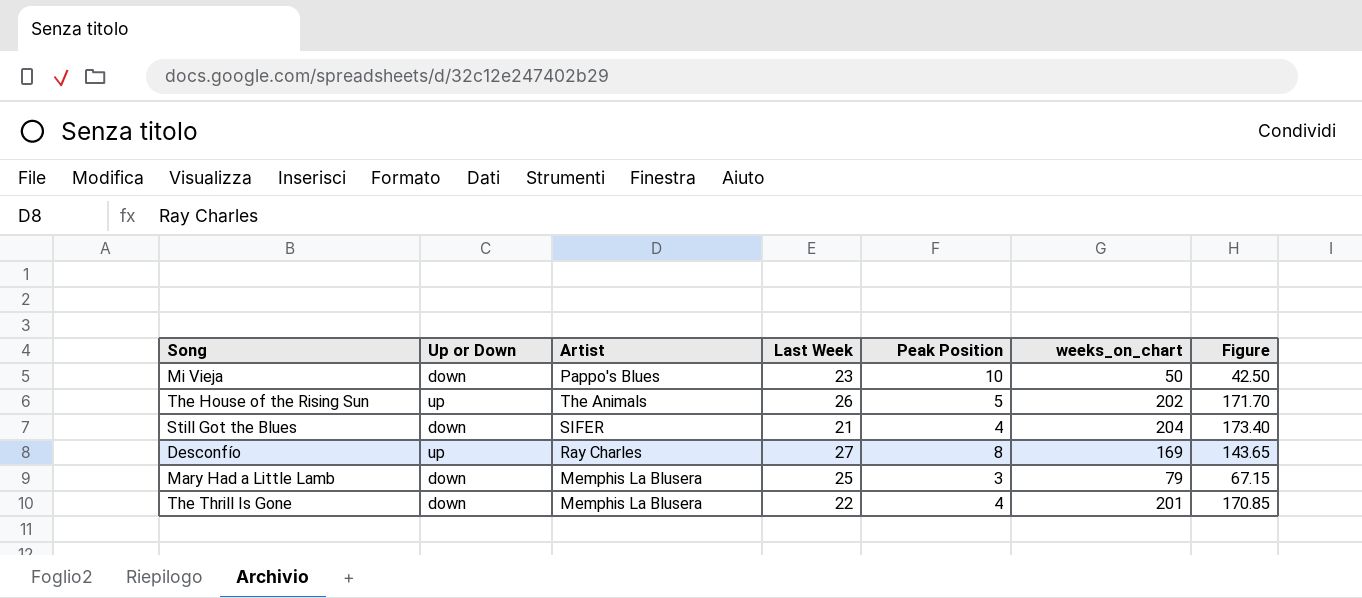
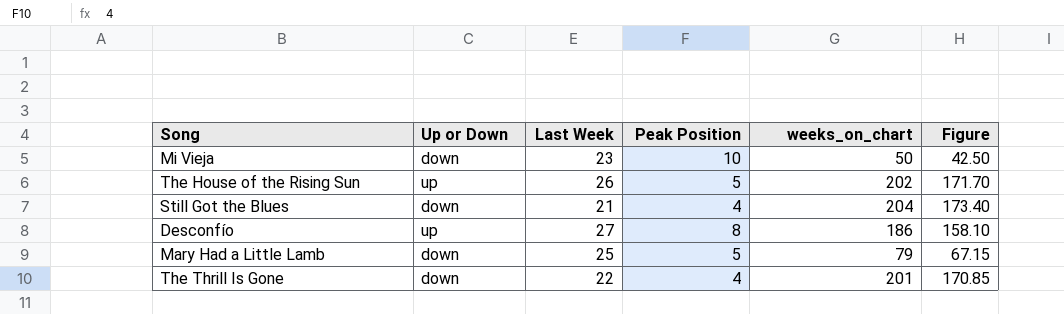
column Artist | position: 3 -> none
Desconfío | weeks_on_chart: 169 -> 186
Desconfío | Figure: 143.65 -> 158.10
Mary Had a Little Lamb | Peak Position: 3 -> 5

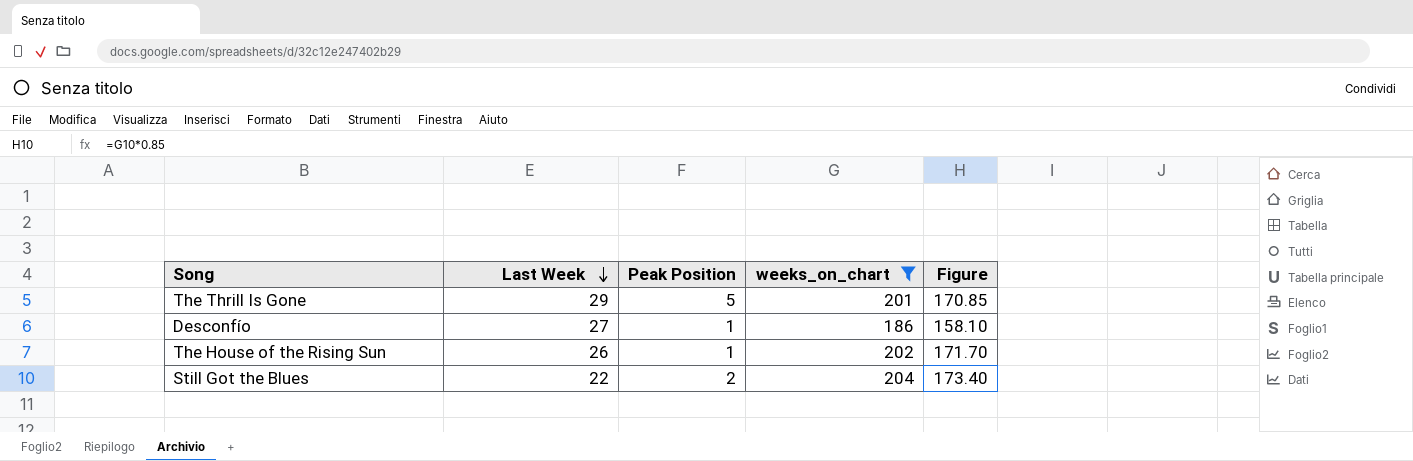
filter: none -> weeks_on_chart >= 186
row order: none -> Last Week descending
column Up or Down | position: 2 -> none
The Thrill Is Gone | Last Week: 22 -> 29
The Thrill Is Gone | Peak Position: 4 -> 5
Desconfío | Peak Position: 8 -> 1
The House of the Rising Sun | Peak Position: 5 -> 1
Still Got the Blues | Last Week: 21 -> 22
Still Got the Blues | Peak Position: 4 -> 2

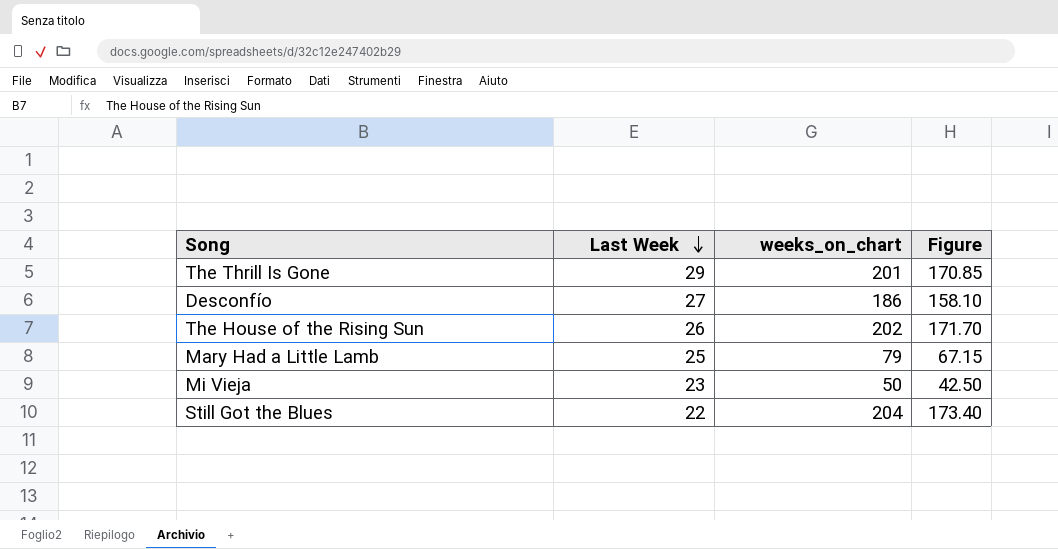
filter: weeks_on_chart >= 186 -> none
column Peak Position | position: 3 -> none

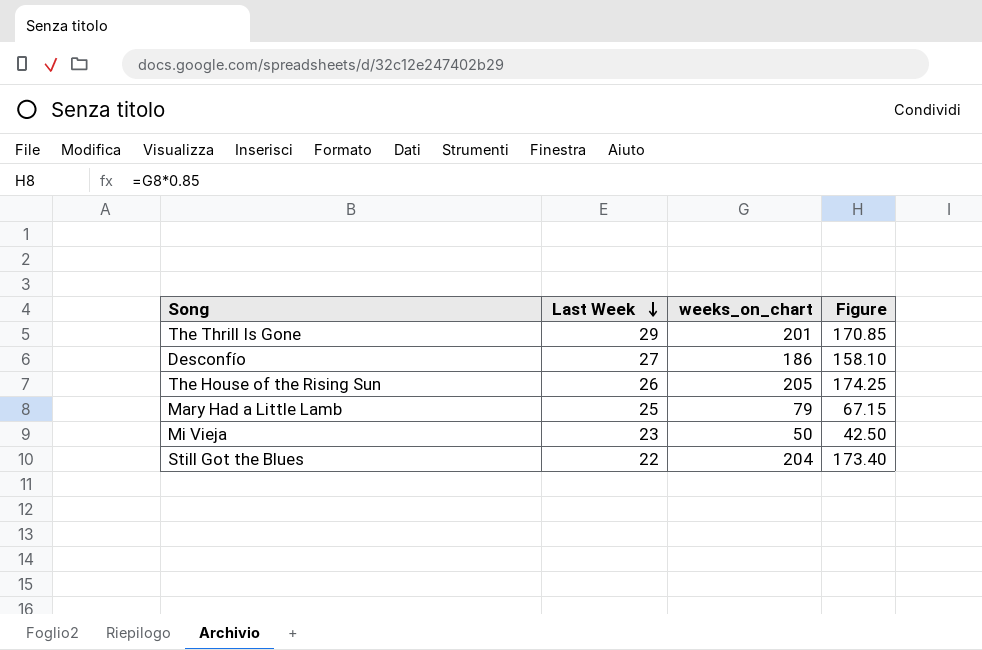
The House of the Rising Sun | weeks_on_chart: 202 -> 205
The House of the Rising Sun | Figure: 171.70 -> 174.25

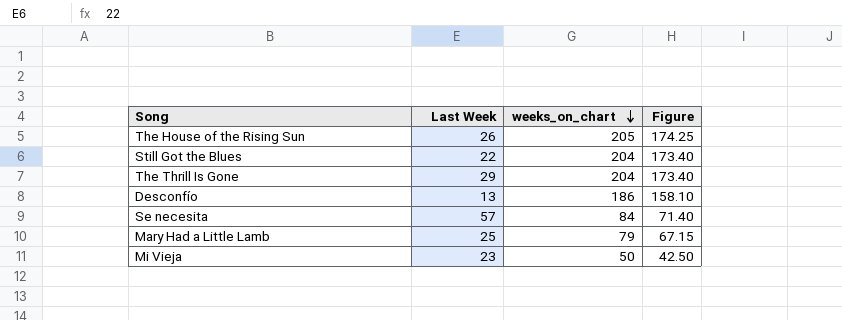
row order: Last Week descending -> weeks_on_chart descending
The Thrill Is Gone | weeks_on_chart: 201 -> 204
The Thrill Is Gone | Figure: 170.85 -> 173.40
Desconfío | Last Week: 27 -> 13
row Se necesita: none -> 57 | 84 | 71.40

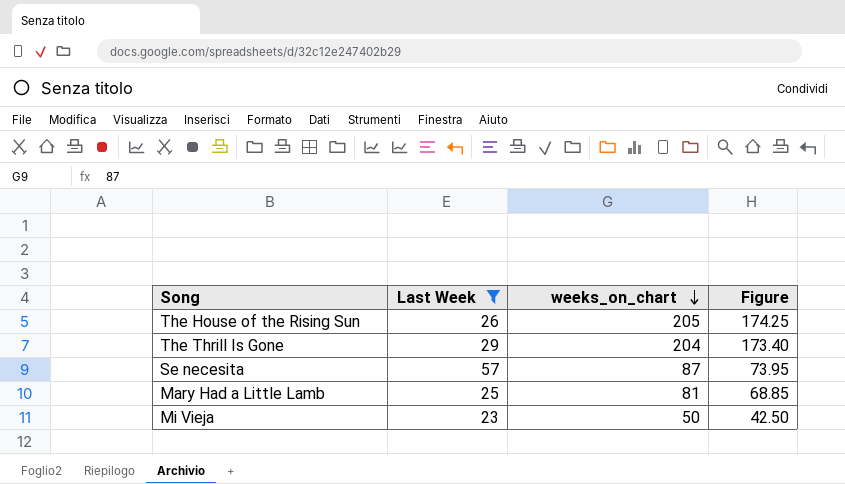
filter: none -> Last Week >= 23
Se necesita | weeks_on_chart: 84 -> 87
Se necesita | Figure: 71.40 -> 73.95
Mary Had a Little Lamb | weeks_on_chart: 79 -> 81
Mary Had a Little Lamb | Figure: 67.15 -> 68.85

